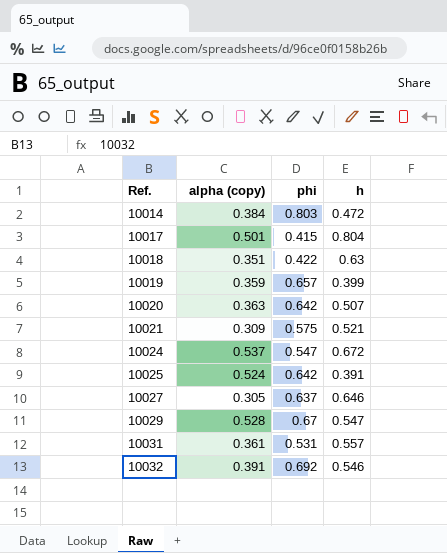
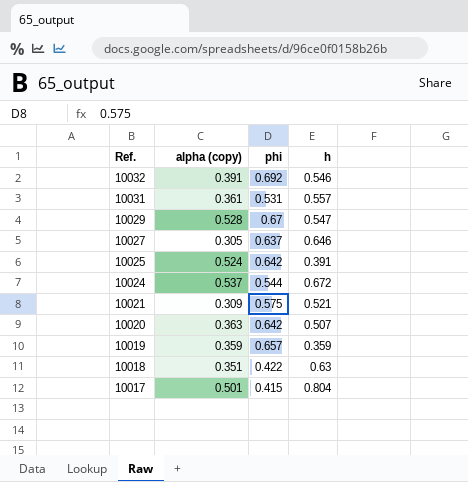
row order: Ref. ascending -> Ref. descending
row 10014: 0.384 | 0.803 | 0.472 -> none
10024 | phi: 0.547 -> 0.544
10019 | h: 0.399 -> 0.359

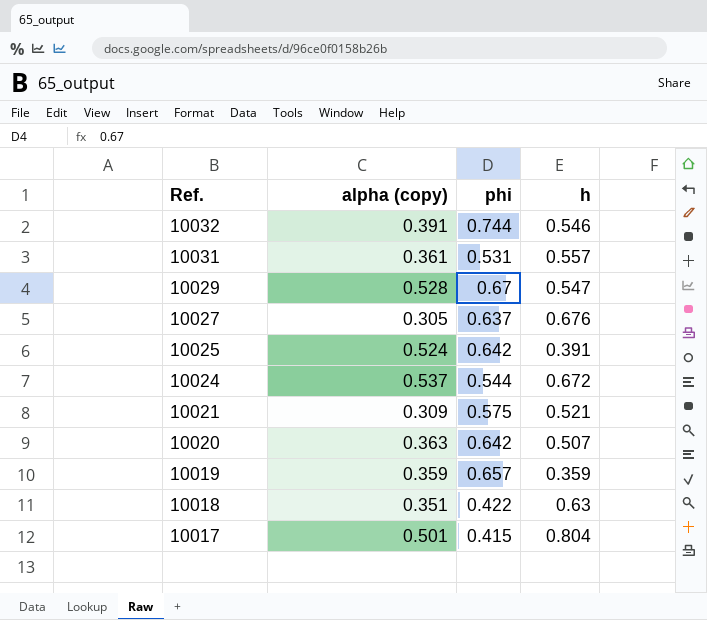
10032 | phi: 0.692 -> 0.744
10027 | h: 0.646 -> 0.676

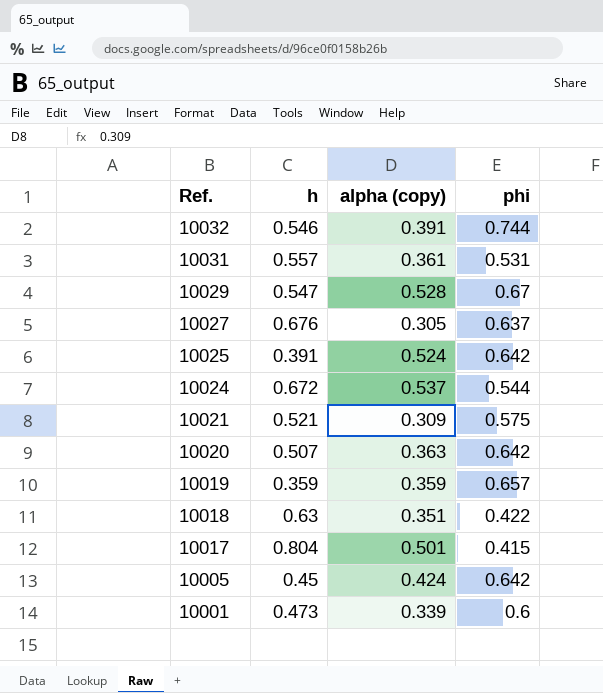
column h | position: 4 -> 2
row 10005: none -> 0.45 | 0.424 | 0.642
row 10001: none -> 0.473 | 0.339 | 0.6

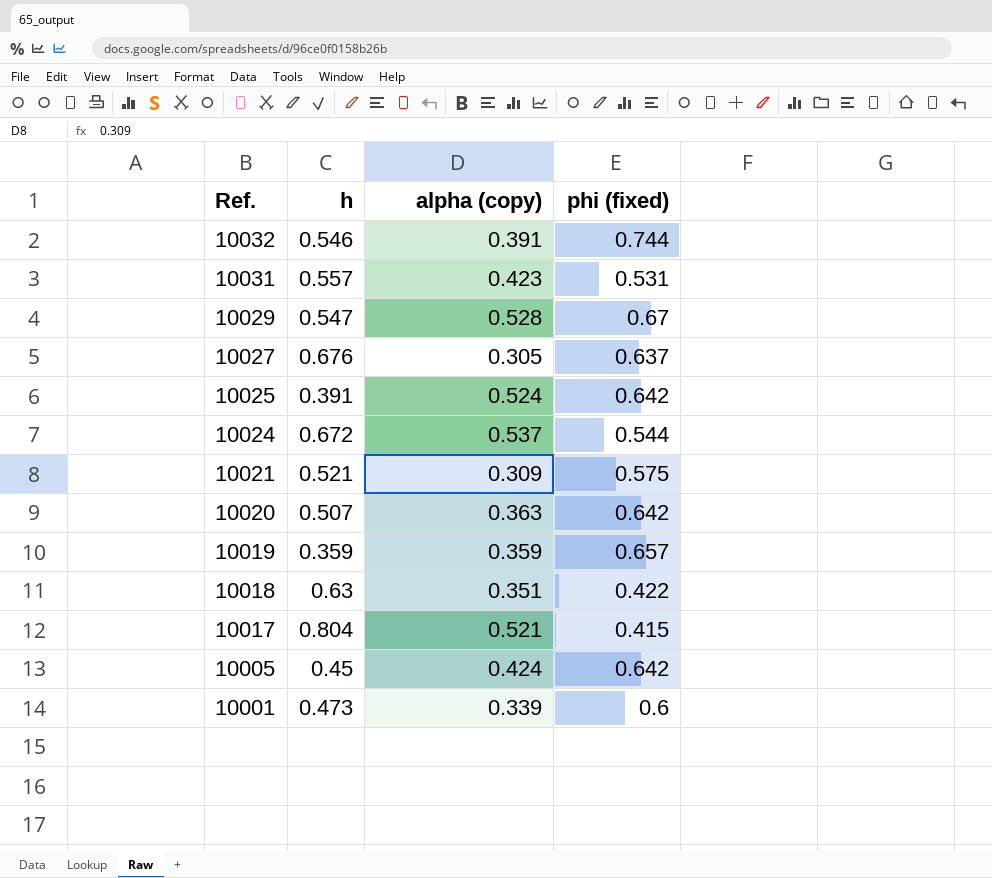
column name: phi -> phi (fixed)
10031 | alpha (copy): 0.361 -> 0.423
10017 | alpha (copy): 0.501 -> 0.521

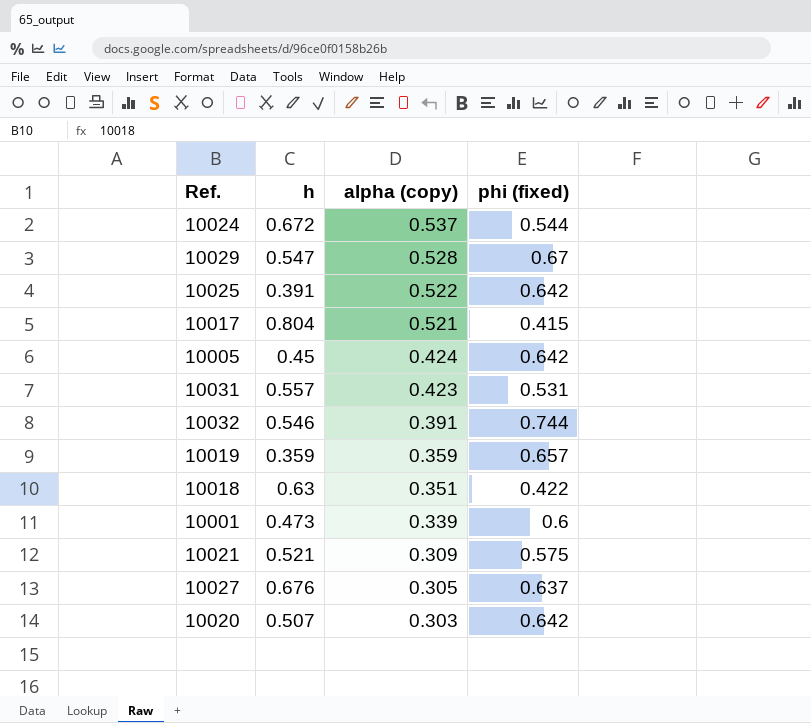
row order: Ref. descending -> alpha (copy) descending
10025 | alpha (copy): 0.524 -> 0.522
10020 | alpha (copy): 0.363 -> 0.303

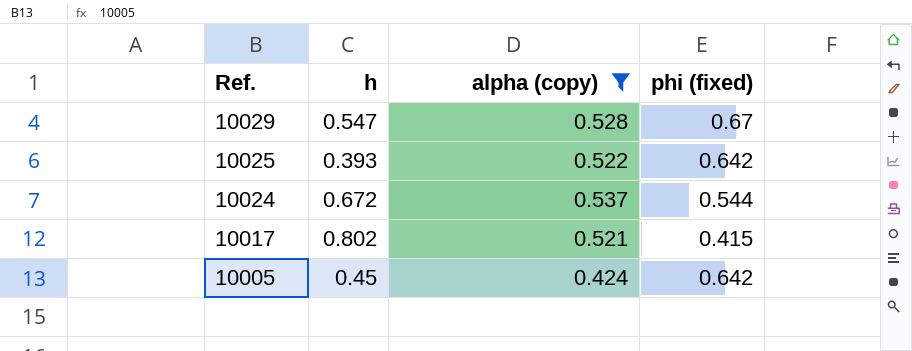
filter: none -> alpha (copy) >= 0.424
row order: alpha (copy) descending -> Ref. descending
10025 | h: 0.391 -> 0.393
10017 | h: 0.804 -> 0.802

